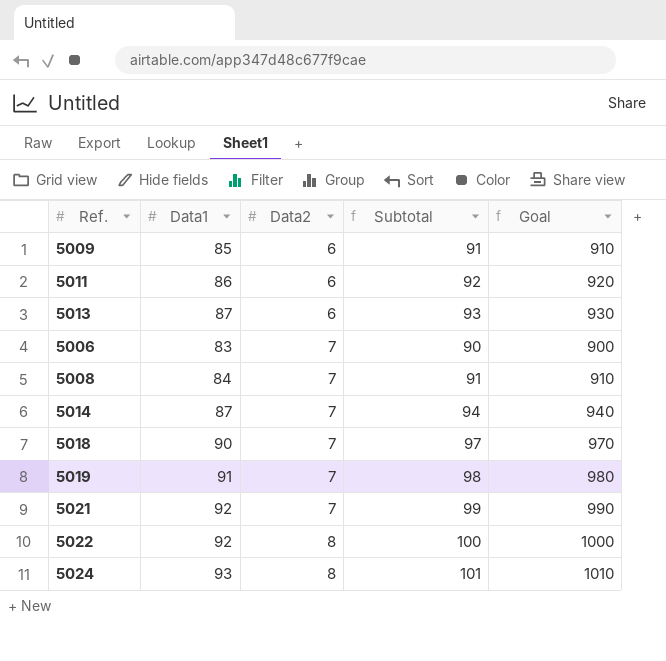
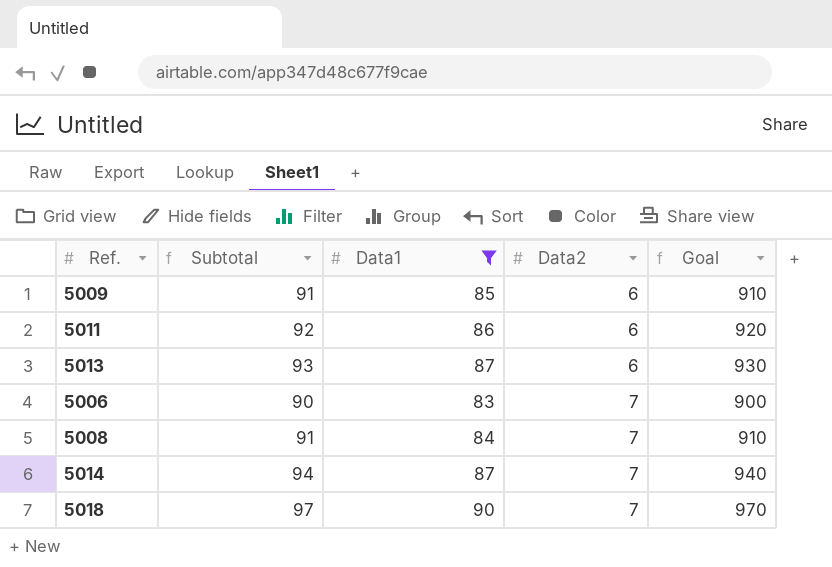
filter: none -> Data1 <= 90
column Subtotal | position: 4 -> 2

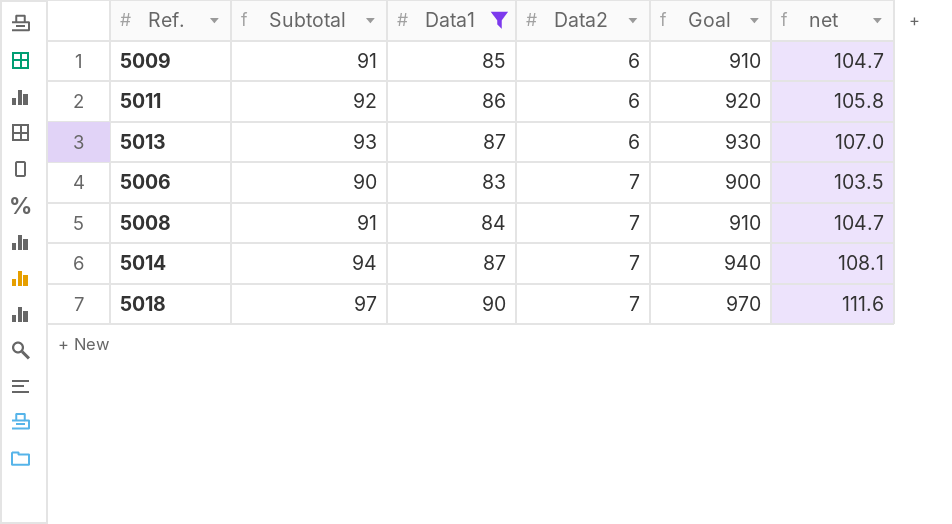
column net | formula: none -> [Subtotal] * 1.15

